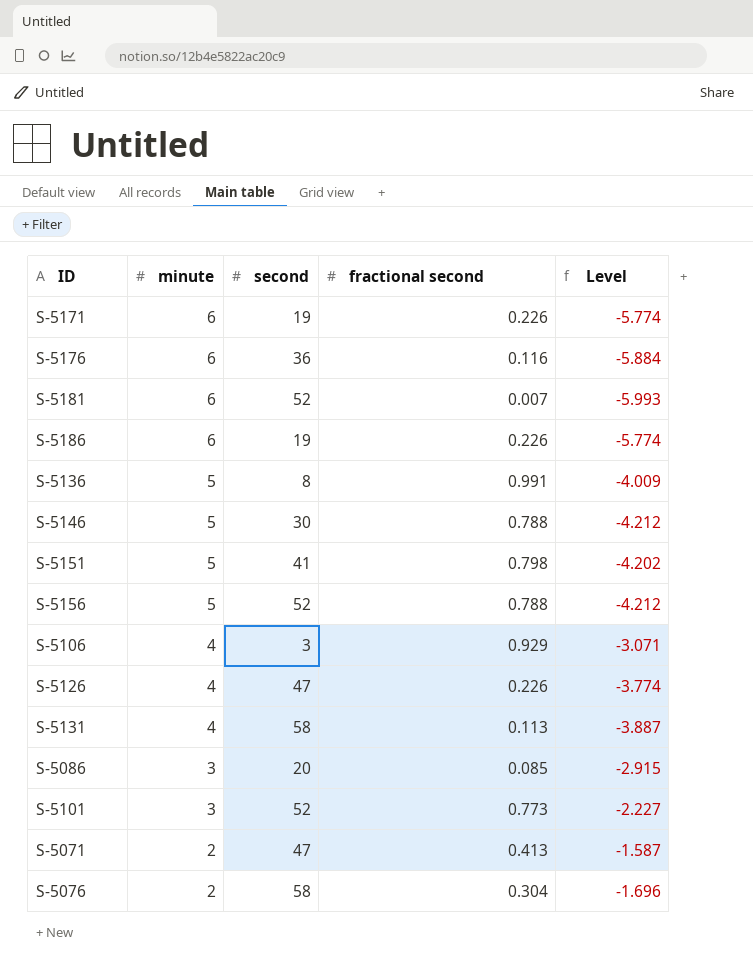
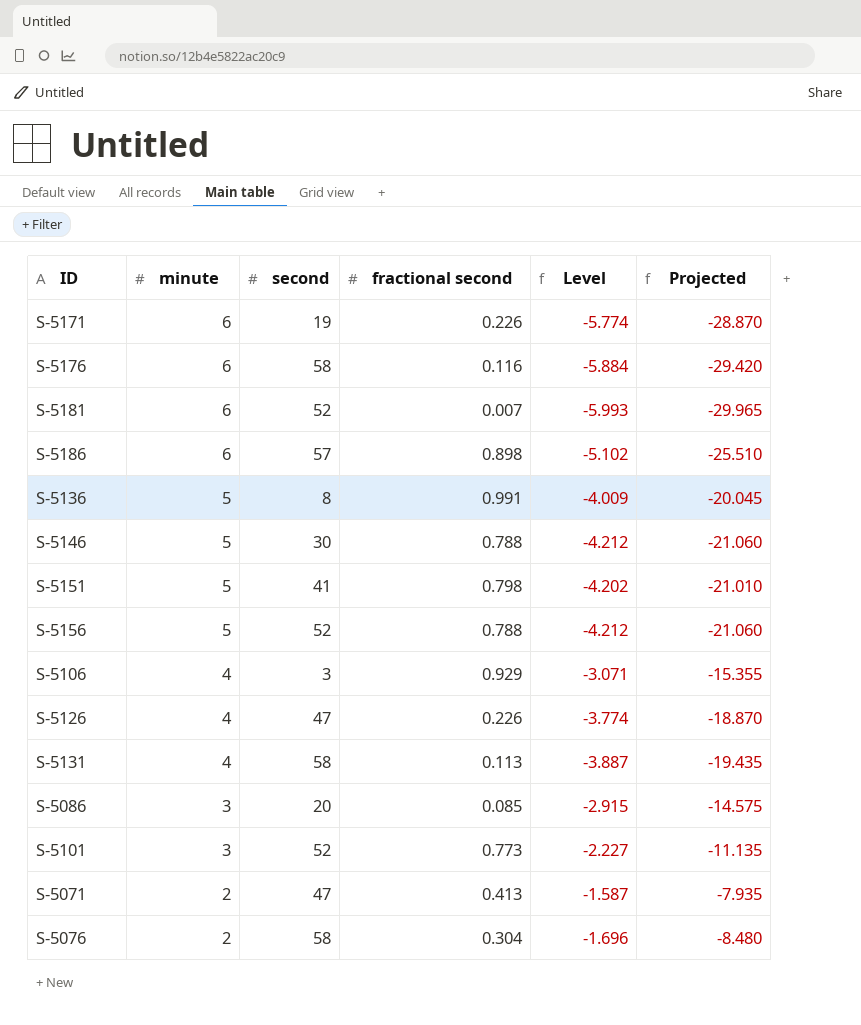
column Projected | formula: none -> [Level] * 5
S-5176 | second: 36 -> 58
S-5186 | second: 19 -> 57
S-5186 | fractional second: 0.226 -> 0.898
S-5186 | Level: -5.774 -> -5.102

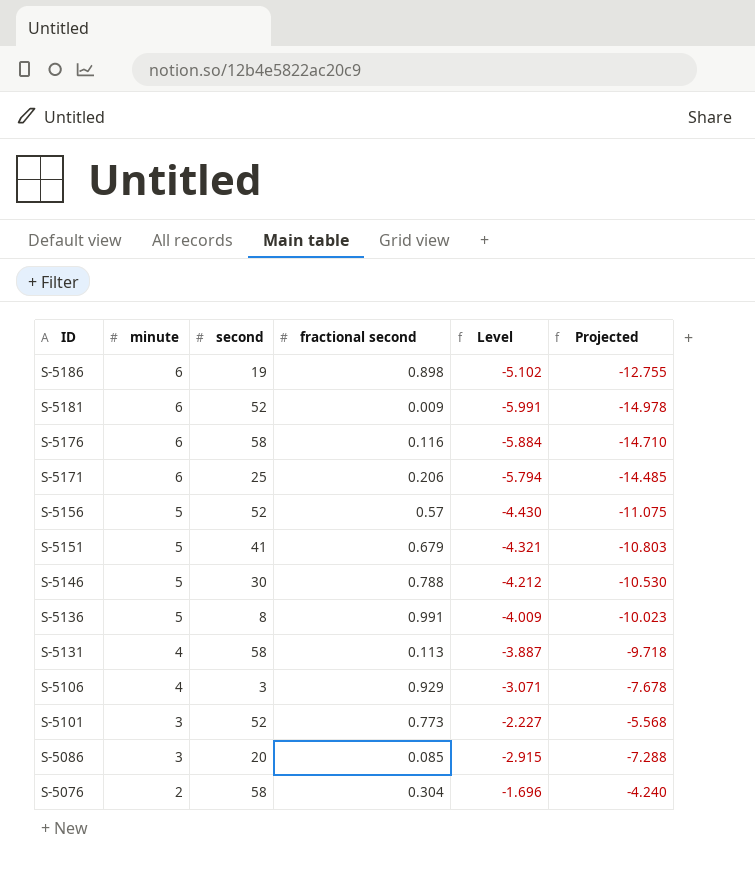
row order: minute descending -> ID descending
column Projected | formula: [Level] * 5 -> [Level] * 2.5
row S-5126: 4 | 47 | 0.226 | -3.774 | -18.870 -> none
row S-5071: 2 | 47 | 0.413 | -1.587 | -7.935 -> none
S-5186 | second: 57 -> 19
S-5181 | fractional second: 0.007 -> 0.009
S-5181 | Level: -5.993 -> -5.991
S-5171 | second: 19 -> 25
S-5171 | fractional second: 0.226 -> 0.206
S-5171 | Level: -5.774 -> -5.794
S-5156 | fractional second: 0.788 -> 0.57
S-5156 | Level: -4.212 -> -4.430
S-5151 | fractional second: 0.798 -> 0.679
S-5151 | Level: -4.202 -> -4.321

